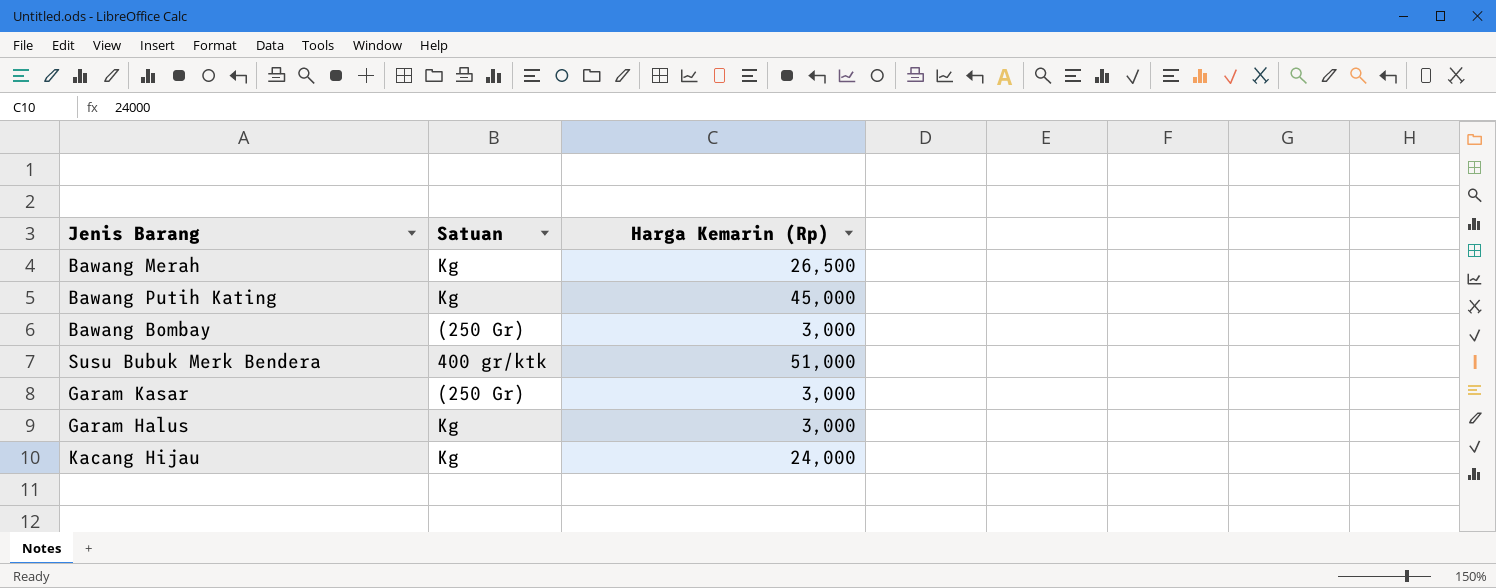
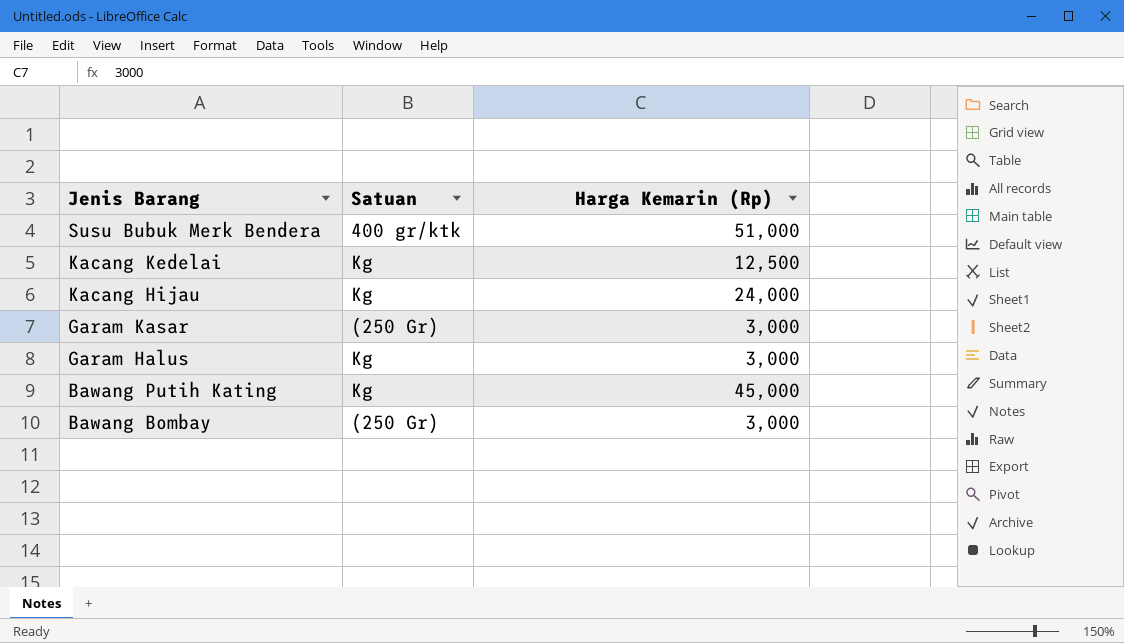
row order: none -> Jenis Barang descending
row Bawang Merah: Kg | 26,500 -> none
row Kacang Kedelai: none -> Kg | 12,500

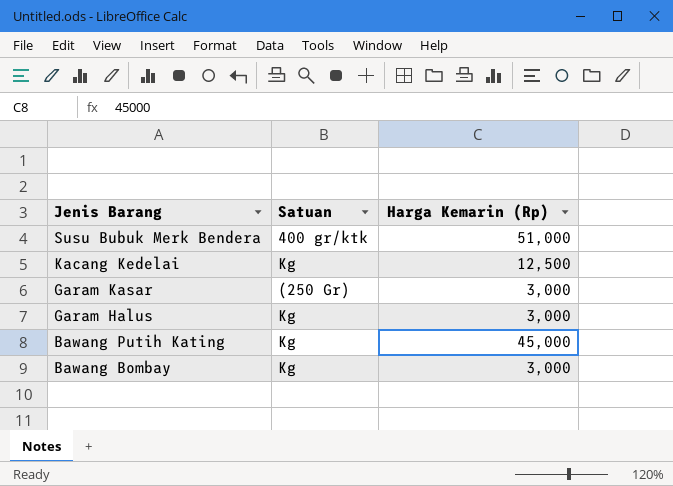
row Kacang Hijau: Kg | 24,000 -> none
Bawang Bombay | Satuan: (250 Gr) -> Kg

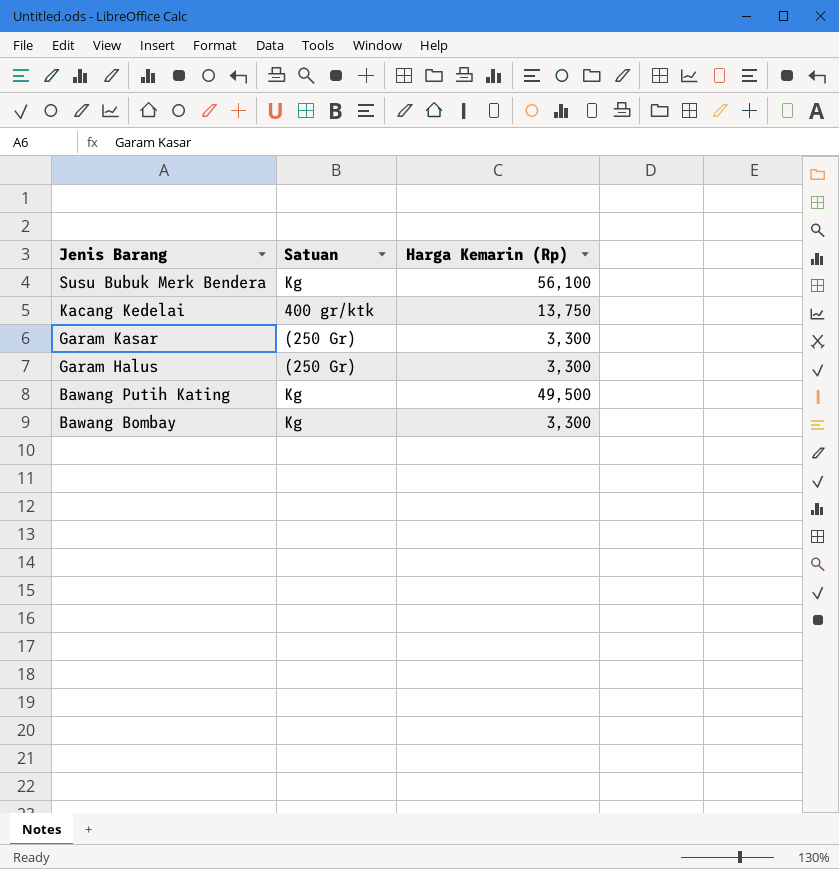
Susu Bubuk Merk Bendera | Satuan: 400 gr/ktk -> Kg
Susu Bubuk Merk Bendera | Harga Kemarin (Rp): 51,000 -> 56,100
Kacang Kedelai | Satuan: Kg -> 400 gr/ktk
Kacang Kedelai | Harga Kemarin (Rp): 12,500 -> 13,750
Garam Kasar | Harga Kemarin (Rp): 3,000 -> 3,300
Garam Halus | Satuan: Kg -> (250 Gr)
Garam Halus | Harga Kemarin (Rp): 3,000 -> 3,300
Bawang Putih Kating | Harga Kemarin (Rp): 45,000 -> 49,500
Bawang Bombay | Harga Kemarin (Rp): 3,000 -> 3,300

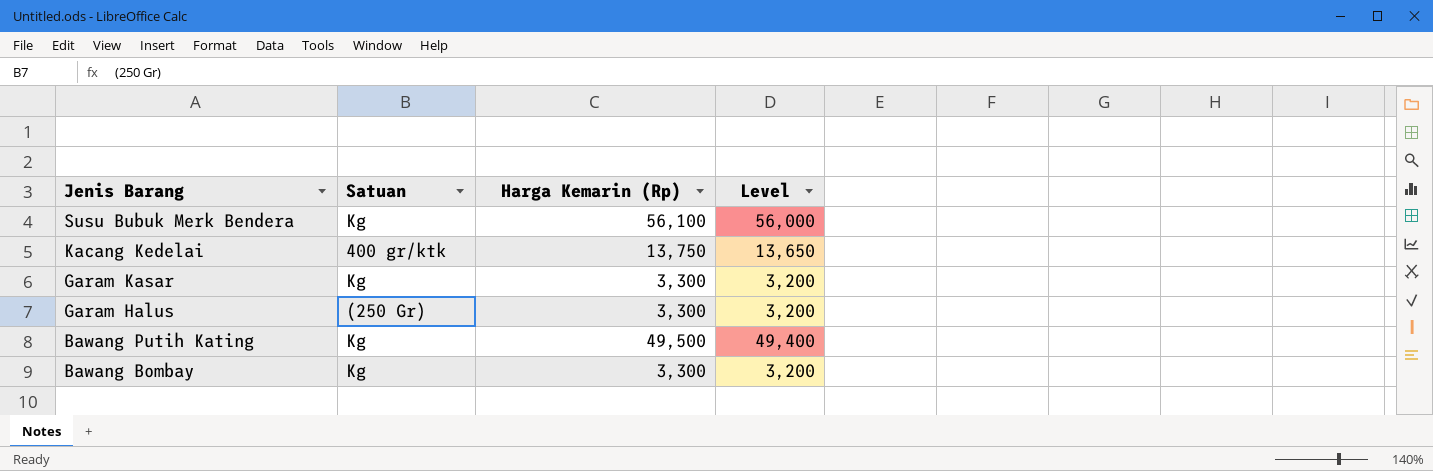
column Level | formula: none -> [Harga Kemarin (Rp)] - 100
Garam Kasar | Satuan: (250 Gr) -> Kg

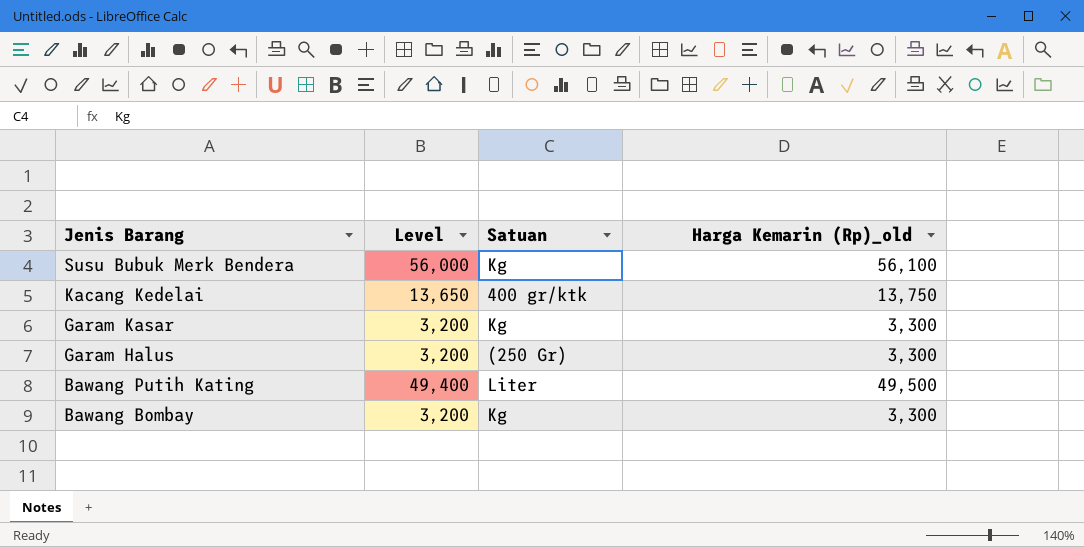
column Level | position: 4 -> 2
column name: Harga Kemarin (Rp) -> Harga Kemarin (Rp)_old
Bawang Putih Kating | Satuan: Kg -> Liter

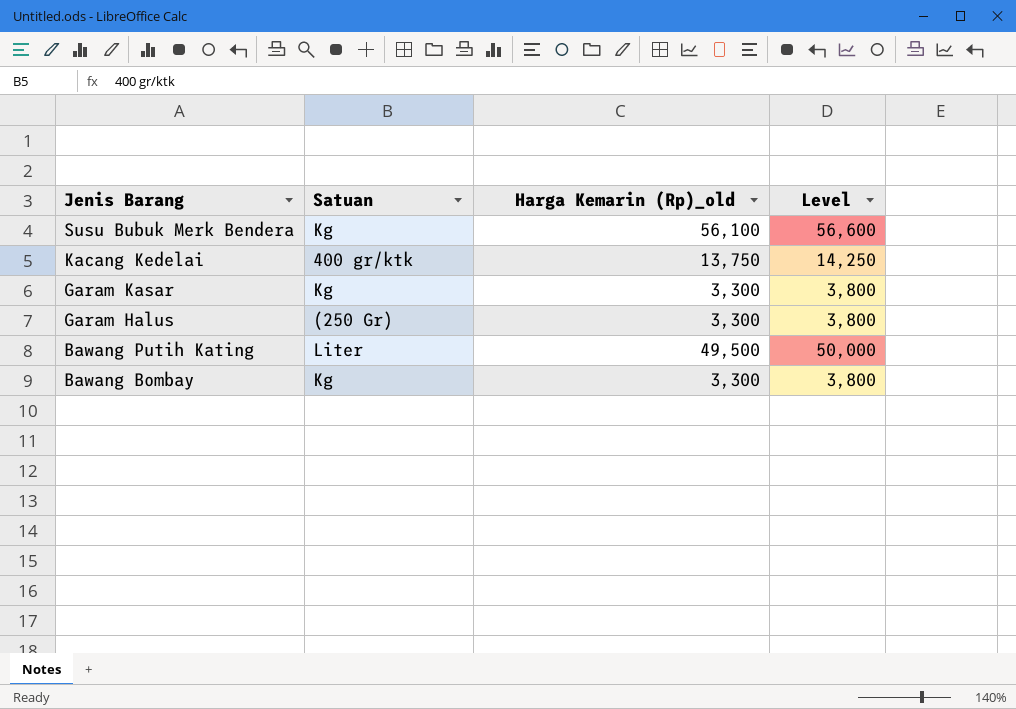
column Level | formula: [Harga Kemarin (Rp)_old] - 100 -> [Harga Kemarin (Rp)_old] + 500
column Level | position: 2 -> 4

